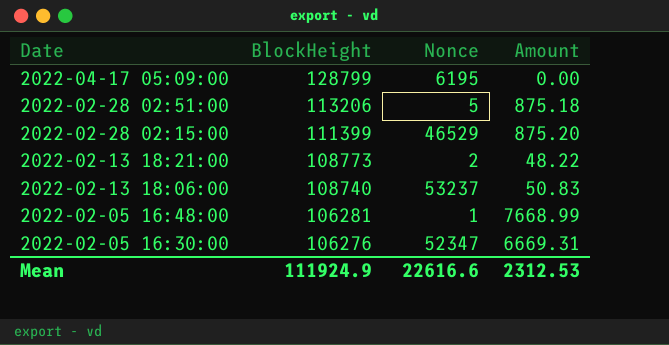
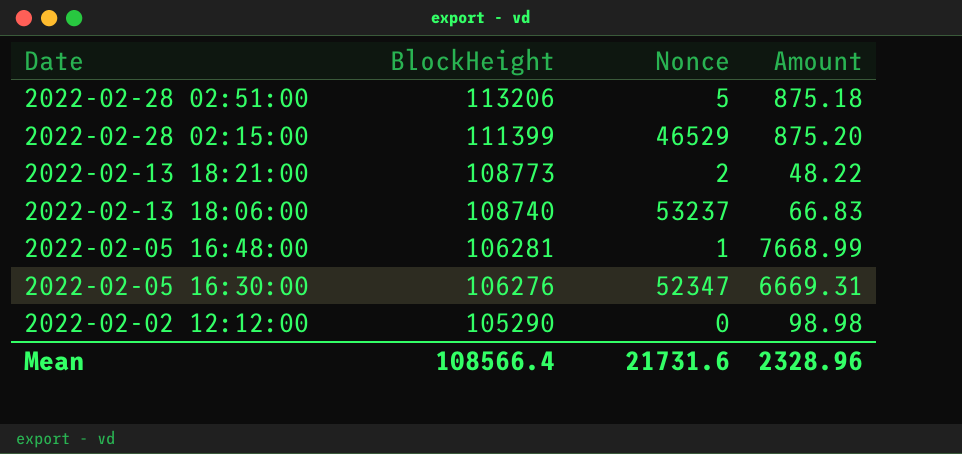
row 2022-04-17 05:09:00: 128799 | 6195 | 0.00 -> none
2022-02-13 18:06:00 | Amount: 50.83 -> 66.83
row 2022-02-02 12:12:00: none -> 105290 | 0 | 98.98
Mean | BlockHeight: 111924.9 -> 108566.4
Mean | Nonce: 22616.6 -> 21731.6
Mean | Amount: 2312.53 -> 2328.96

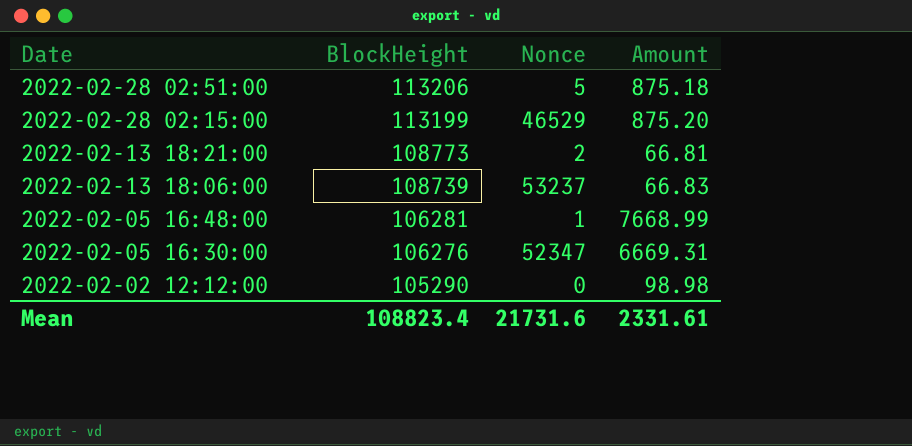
2022-02-28 02:15:00 | BlockHeight: 111399 -> 113199
2022-02-13 18:21:00 | Amount: 48.22 -> 66.81
2022-02-13 18:06:00 | BlockHeight: 108740 -> 108739
Mean | BlockHeight: 108566.4 -> 108823.4
Mean | Amount: 2328.96 -> 2331.61

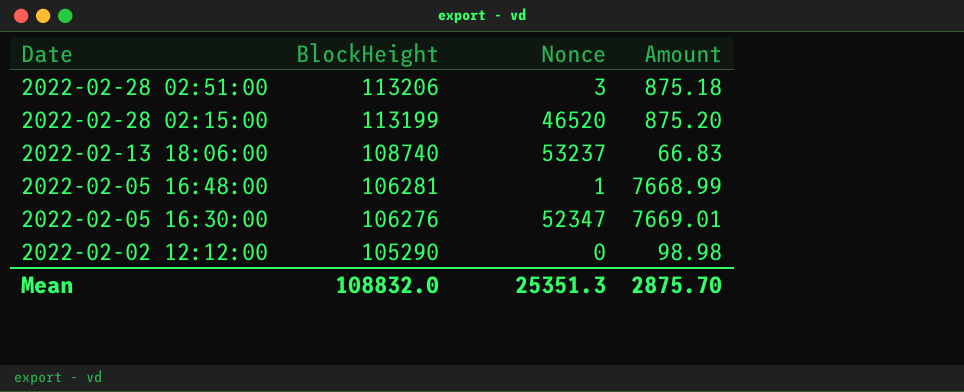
row 2022-02-13 18:21:00: 108773 | 2 | 66.81 -> none
2022-02-28 02:51:00 | Nonce: 5 -> 3
2022-02-28 02:15:00 | Nonce: 46529 -> 46520
2022-02-13 18:06:00 | BlockHeight: 108739 -> 108740
2022-02-05 16:30:00 | Amount: 6669.31 -> 7669.01
Mean | BlockHeight: 108823.4 -> 108832.0
Mean | Nonce: 21731.6 -> 25351.3
Mean | Amount: 2331.61 -> 2875.70

